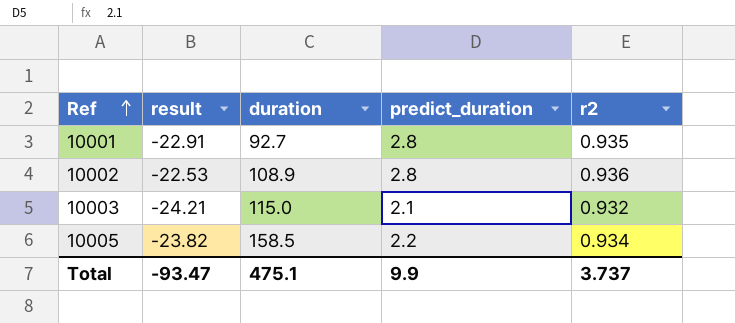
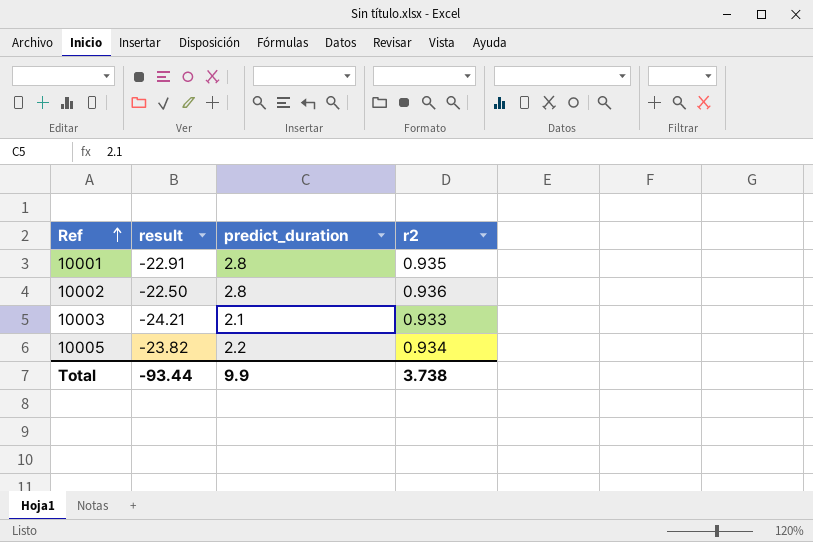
column duration | position: 3 -> none
10002 | result: -22.53 -> -22.50
10003 | r2: 0.932 -> 0.933
Total | result: -93.47 -> -93.44
Total | r2: 3.737 -> 3.738

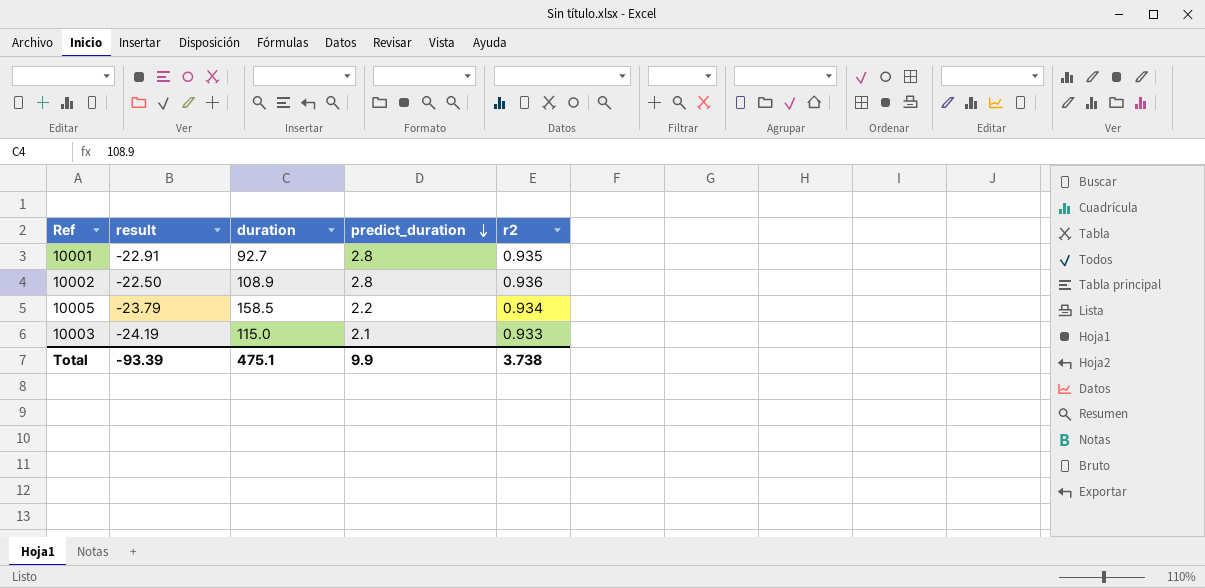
row order: Ref ascending -> predict_duration descending
column duration | position: none -> 3
10005 | result: -23.82 -> -23.79
10003 | result: -24.21 -> -24.19
Total | result: -93.44 -> -93.39

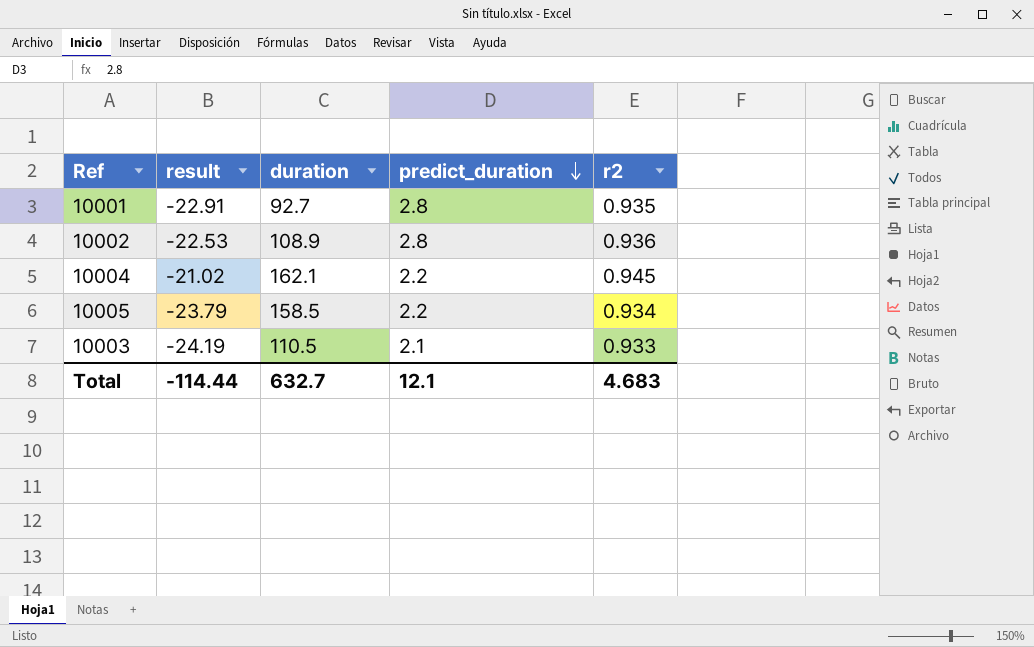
10002 | result: -22.50 -> -22.53
row 10004: none -> -21.02 | 162.1 | 2.2 | 0.945
10003 | duration: 115.0 -> 110.5
Total | result: -93.39 -> -114.44
Total | duration: 475.1 -> 632.7
Total | predict_duration: 9.9 -> 12.1
Total | r2: 3.738 -> 4.683

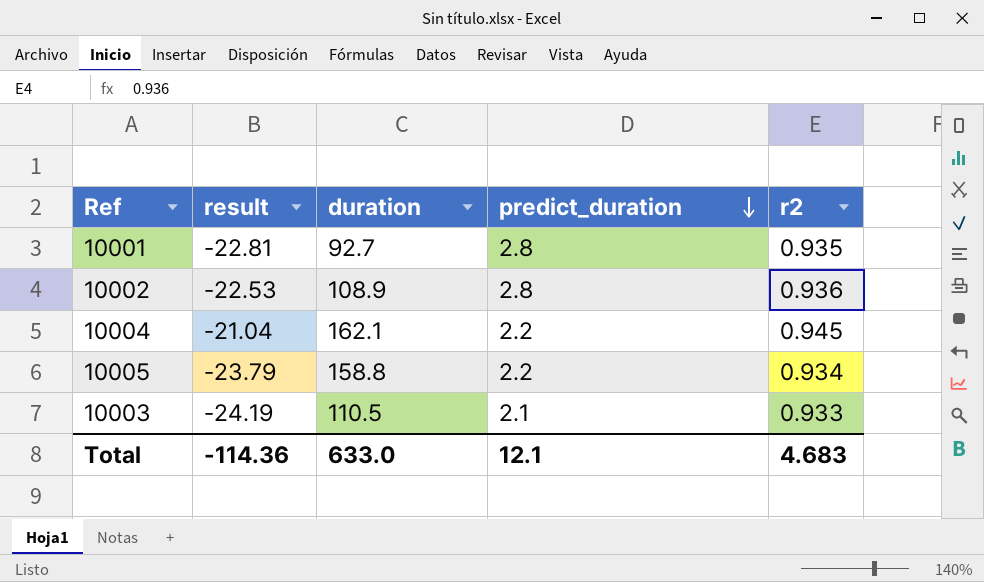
10001 | result: -22.91 -> -22.81
10004 | result: -21.02 -> -21.04
10005 | duration: 158.5 -> 158.8
Total | result: -114.44 -> -114.36
Total | duration: 632.7 -> 633.0

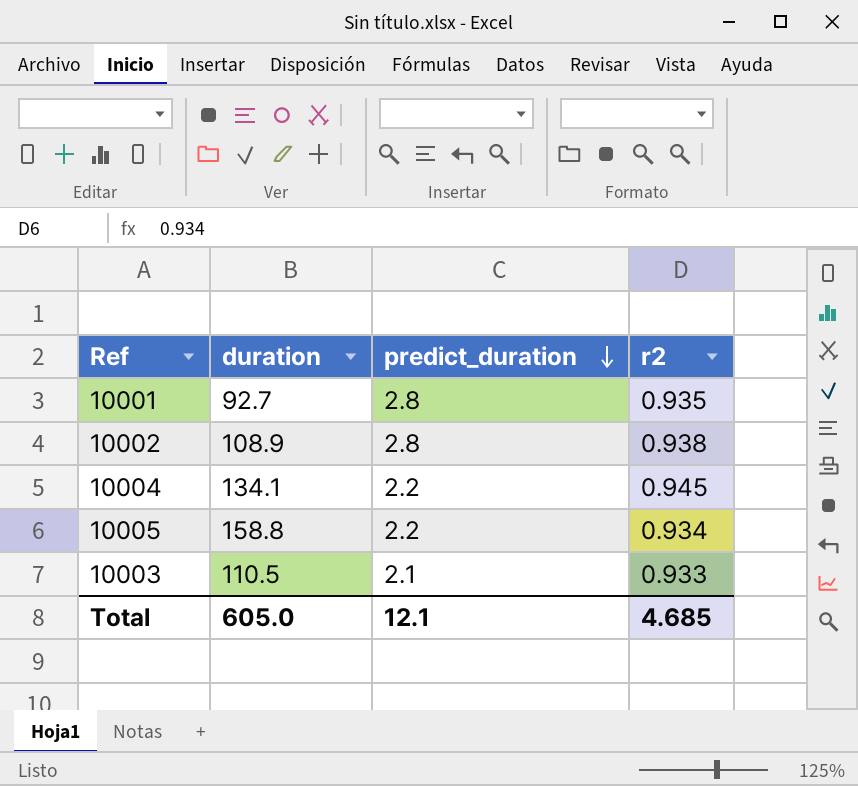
column result | position: 2 -> none
10002 | r2: 0.936 -> 0.938
10004 | duration: 162.1 -> 134.1
Total | duration: 633.0 -> 605.0
Total | r2: 4.683 -> 4.685

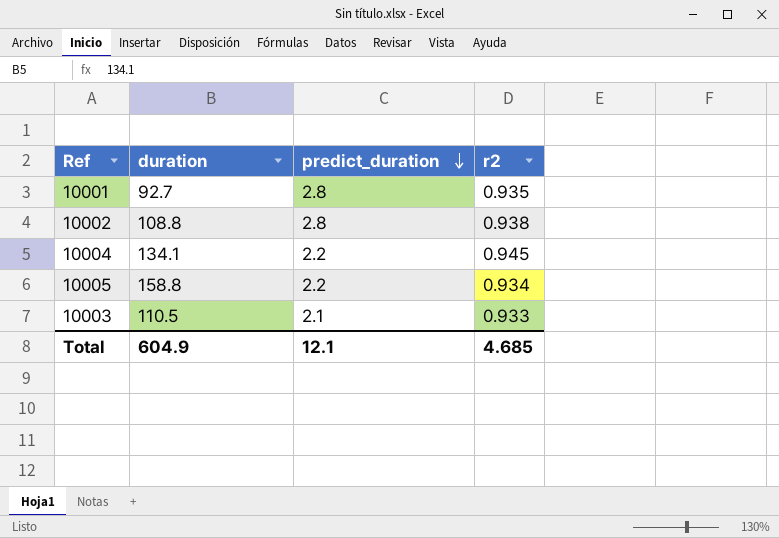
10002 | duration: 108.9 -> 108.8
Total | duration: 605.0 -> 604.9

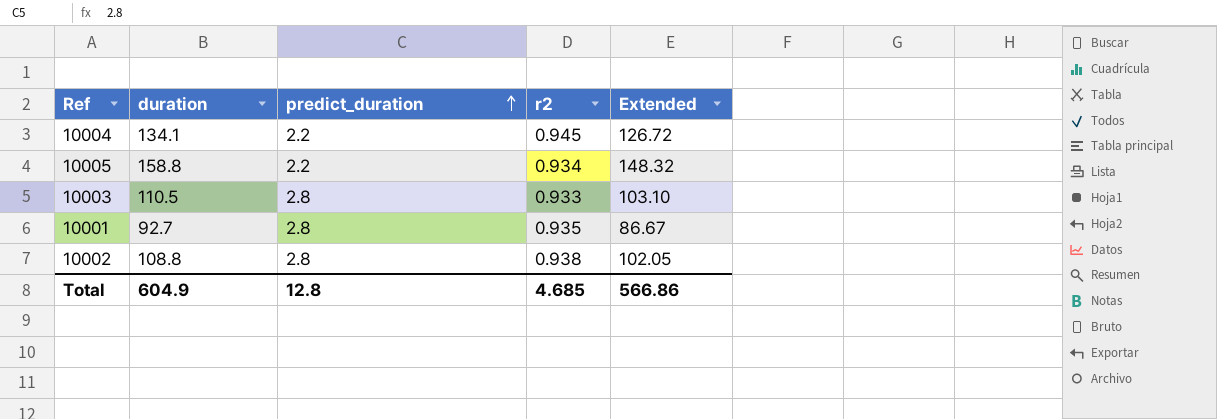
row order: predict_duration descending -> predict_duration ascending
column Extended | formula: none -> [duration] * [r2]
10003 | predict_duration: 2.1 -> 2.8
Total | predict_duration: 12.1 -> 12.8

